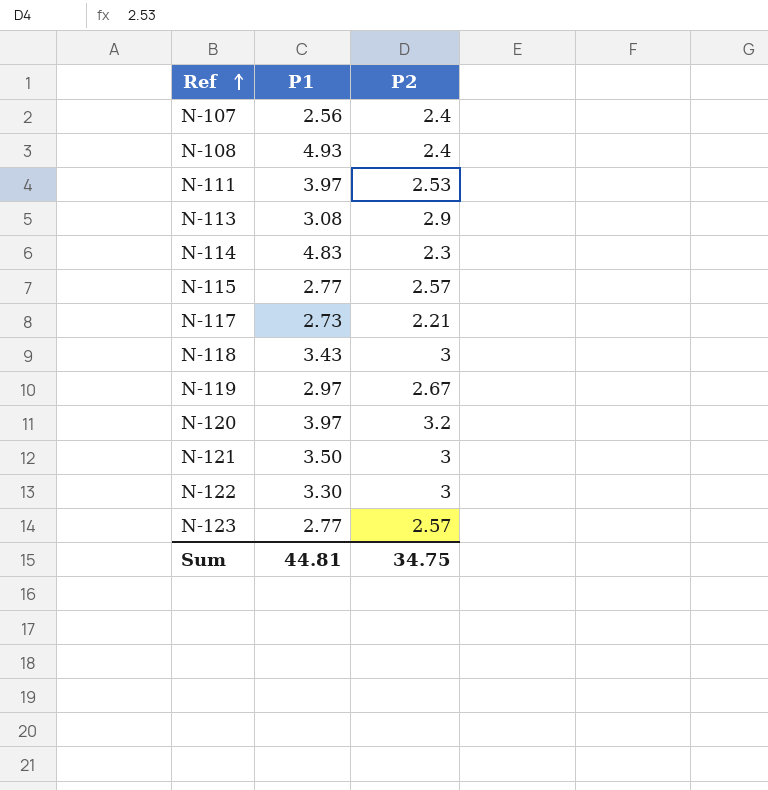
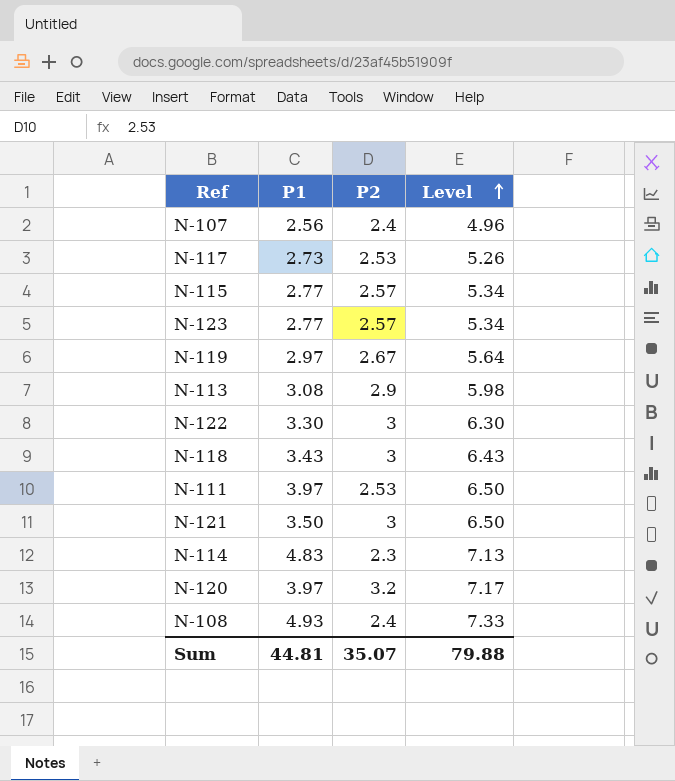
row order: Ref ascending -> Level ascending
column Level | formula: none -> [P1] + [P2]
N-117 | P2: 2.21 -> 2.53
Sum | P2: 34.75 -> 35.07

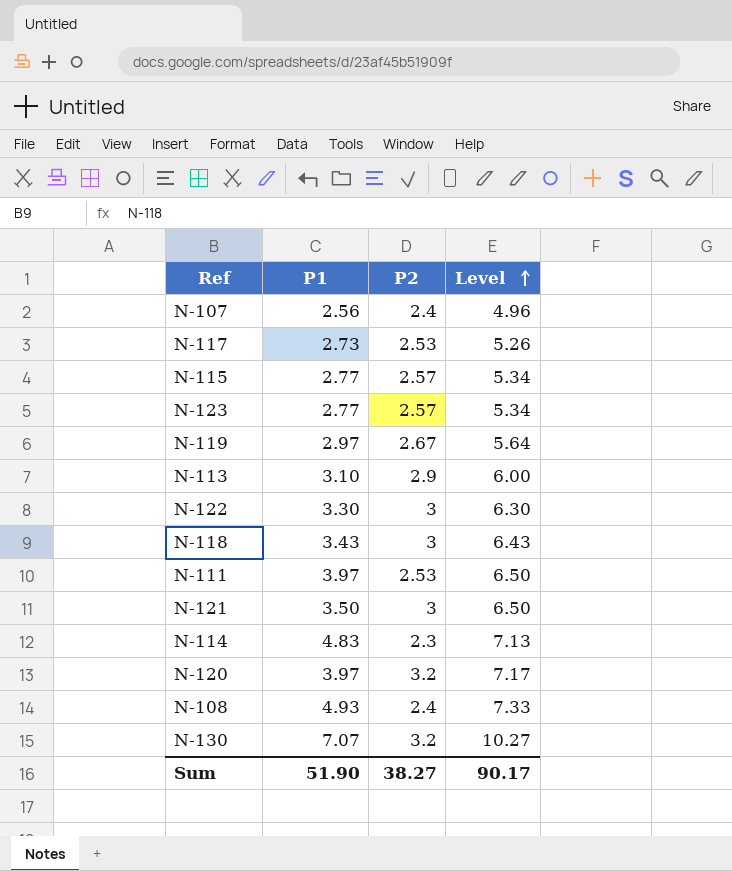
N-113 | P1: 3.08 -> 3.10
N-113 | Level: 5.98 -> 6.00
row N-130: none -> 7.07 | 3.2 | 10.27
Sum | P1: 44.81 -> 51.90
Sum | P2: 35.07 -> 38.27
Sum | Level: 79.88 -> 90.17

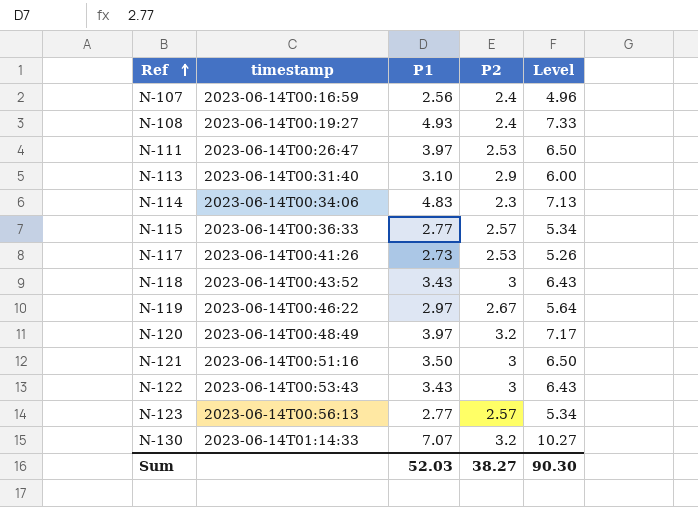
row order: Level ascending -> Ref ascending
column timestamp | position: none -> 2
N-122 | P1: 3.30 -> 3.43
N-122 | Level: 6.30 -> 6.43
Sum | P1: 51.90 -> 52.03
Sum | Level: 90.17 -> 90.30

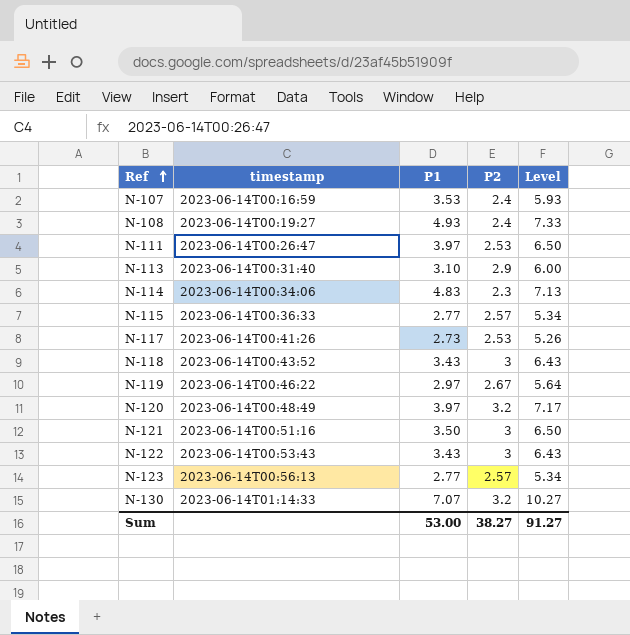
N-107 | P1: 2.56 -> 3.53
N-107 | Level: 4.96 -> 5.93
Sum | P1: 52.03 -> 53.00
Sum | Level: 90.30 -> 91.27

